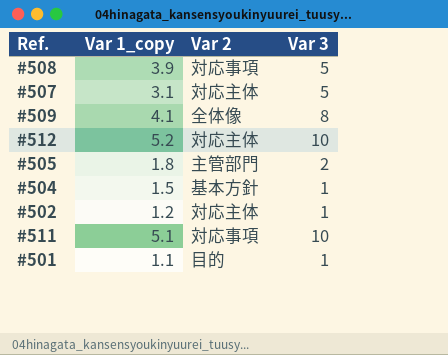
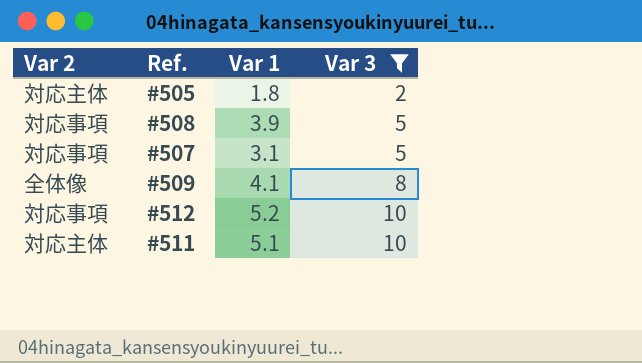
filter: none -> Var 3 != 1
row order: none -> Var 3 ascending
column Var 2 | position: 3 -> 1
column name: Var 1_copy -> Var 1
#505 | Var 2: 主管部門 -> 対応主体
#507 | Var 2: 対応主体 -> 対応事項
#512 | Var 2: 対応主体 -> 対応事項
#511 | Var 2: 対応事項 -> 対応主体

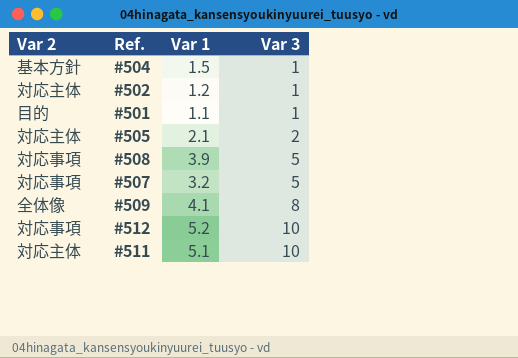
filter: Var 3 != 1 -> none
#505 | Var 1: 1.8 -> 2.1
#507 | Var 1: 3.1 -> 3.2

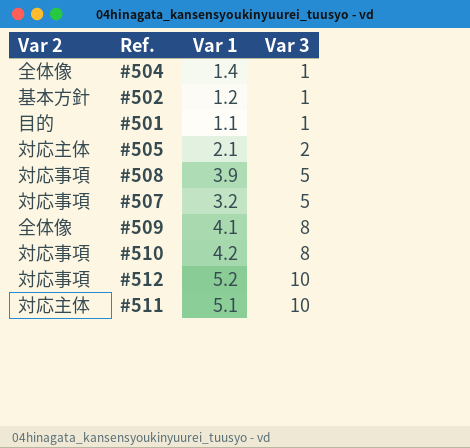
#504 | Var 2: 基本方針 -> 全体像
#504 | Var 1: 1.5 -> 1.4
#502 | Var 2: 対応主体 -> 基本方針
row #510: none -> 対応事項 | 4.2 | 8

